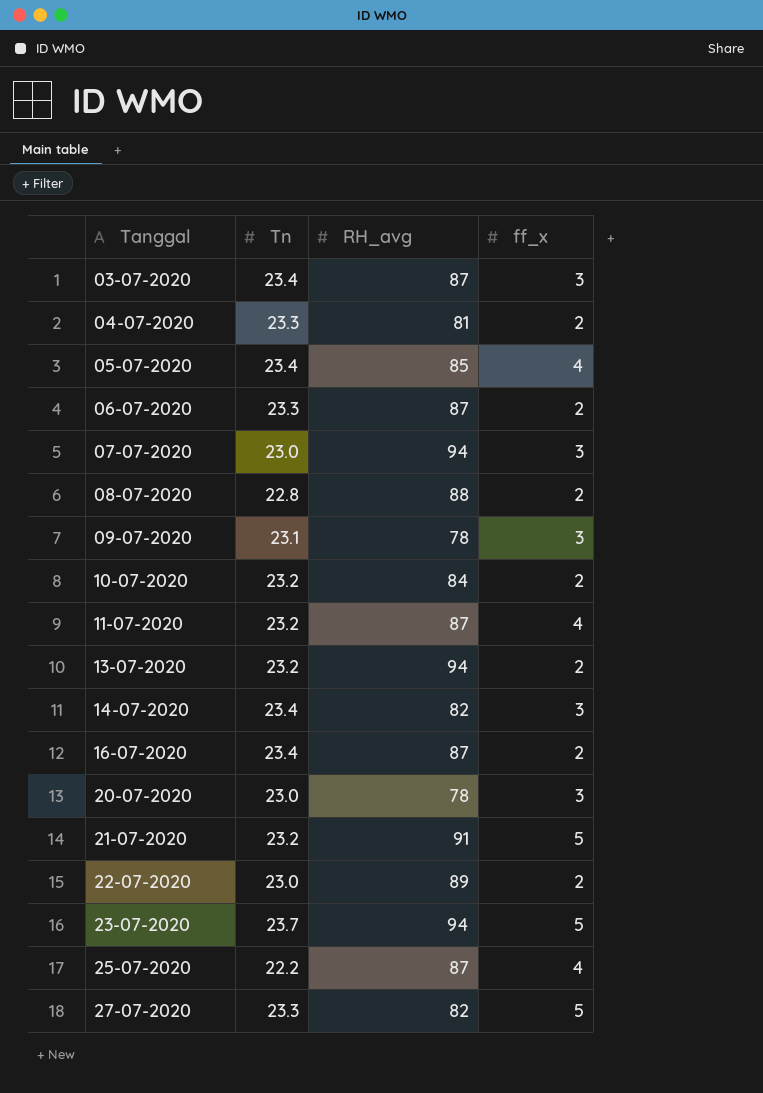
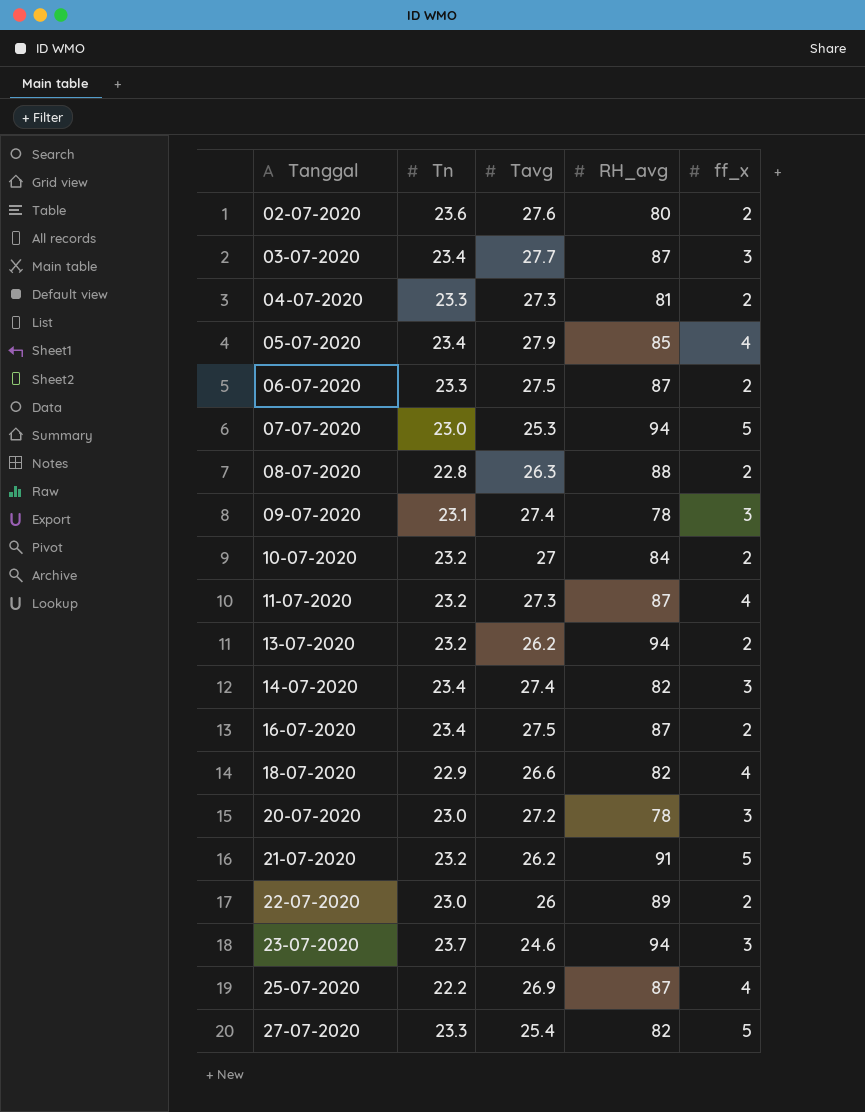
column Tavg | position: none -> 3
row 02-07-2020: none -> 23.6 | 27.6 | 80 | 2
07-07-2020 | ff_x: 3 -> 5
row 18-07-2020: none -> 22.9 | 26.6 | 82 | 4
23-07-2020 | ff_x: 5 -> 3

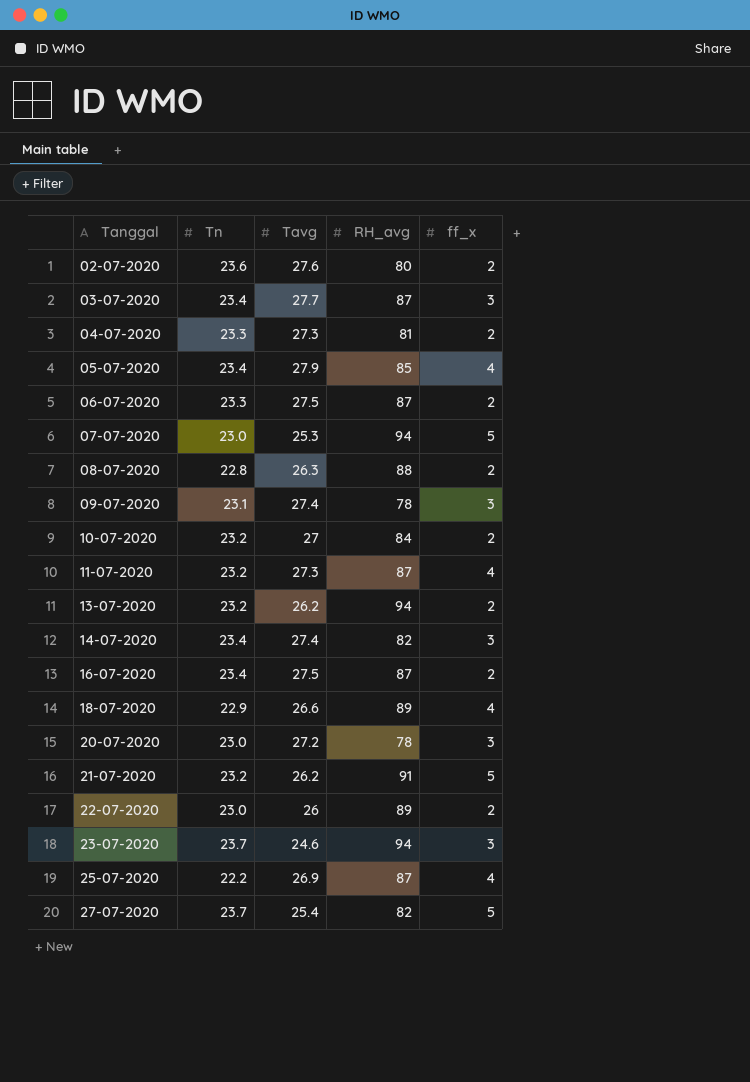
18-07-2020 | RH_avg: 82 -> 89
27-07-2020 | Tn: 23.3 -> 23.7

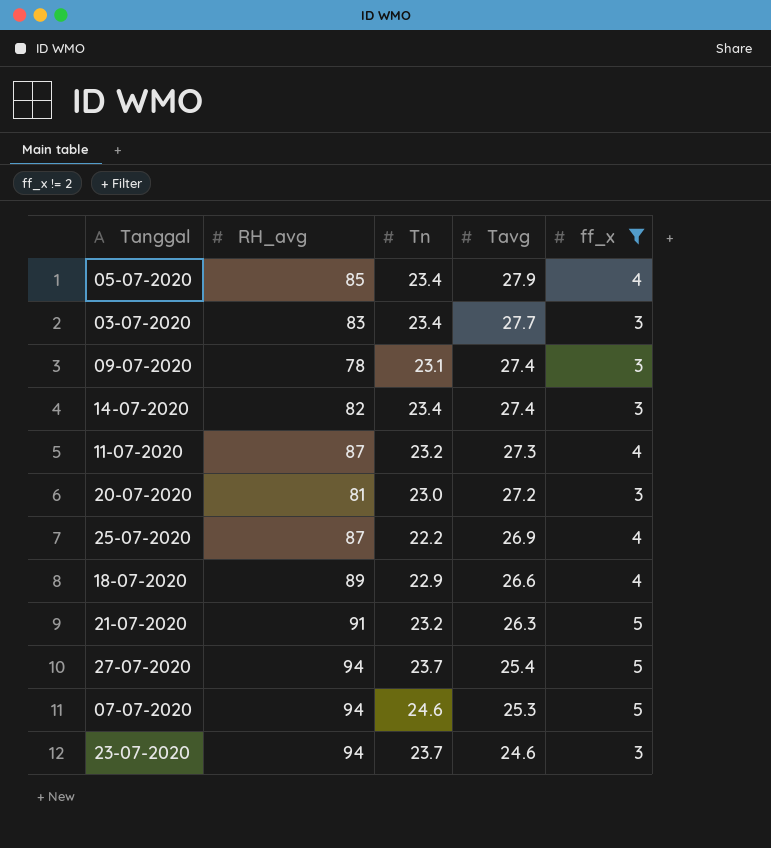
filter: none -> ff_x != 2
row order: Tanggal ascending -> Tavg descending
column RH_avg | position: 4 -> 2
03-07-2020 | RH_avg: 87 -> 83
20-07-2020 | RH_avg: 78 -> 81
21-07-2020 | Tavg: 26.2 -> 26.3
27-07-2020 | RH_avg: 82 -> 94
07-07-2020 | Tn: 23.0 -> 24.6

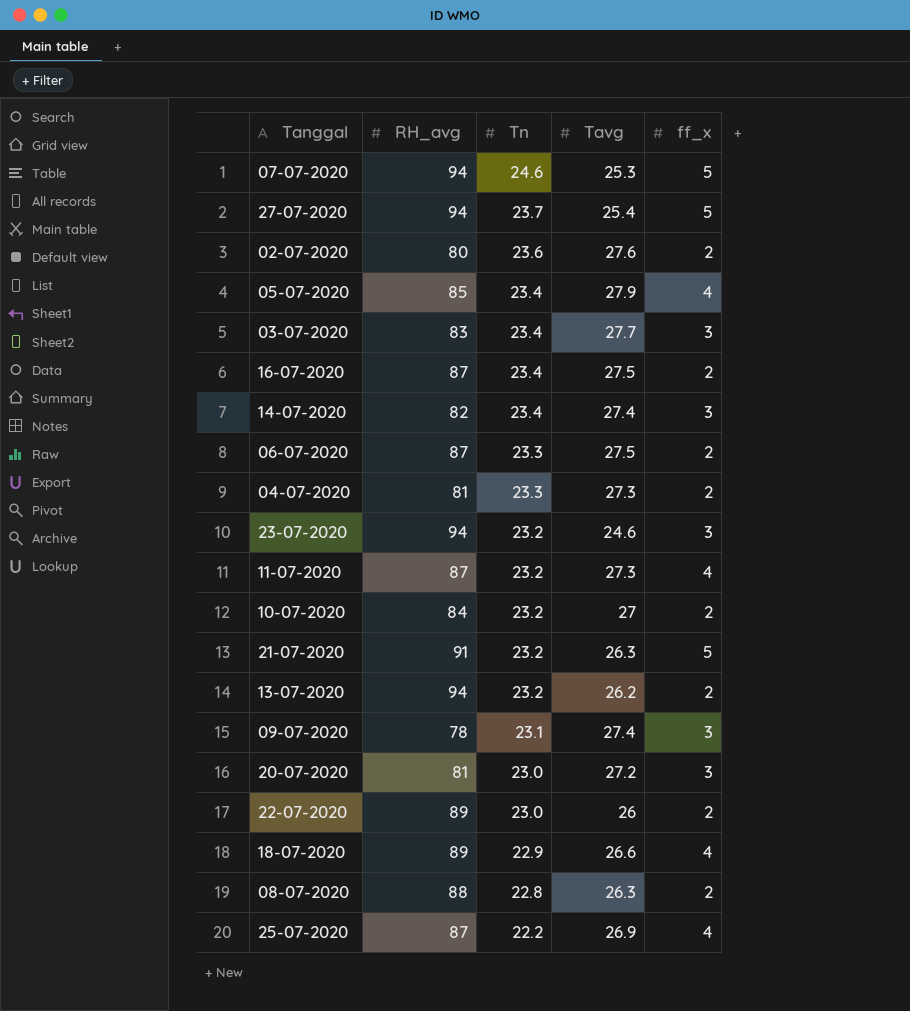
filter: ff_x != 2 -> none
row order: Tavg descending -> Tn descending
23-07-2020 | Tn: 23.7 -> 23.2

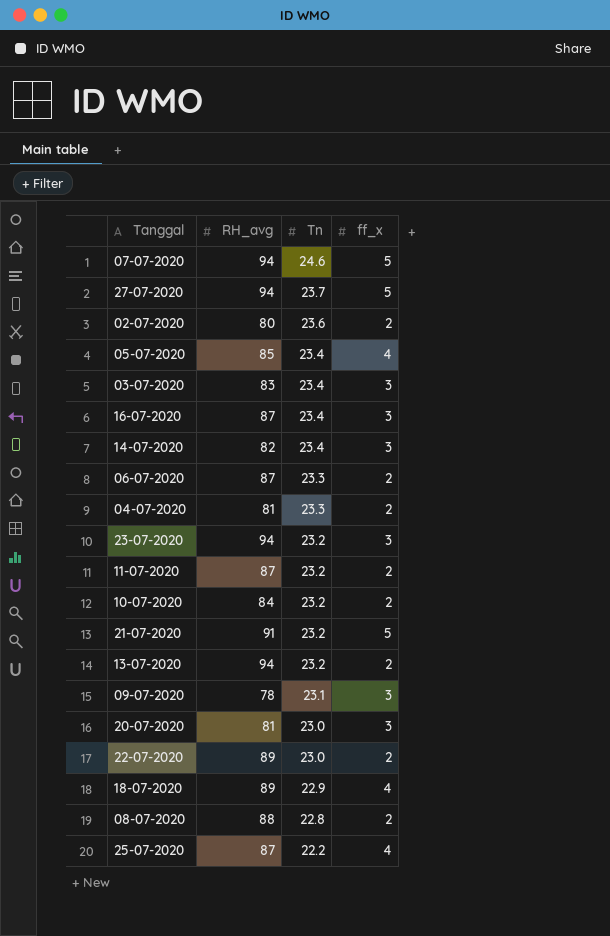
column Tavg | position: 4 -> none
16-07-2020 | ff_x: 2 -> 3
11-07-2020 | ff_x: 4 -> 2

